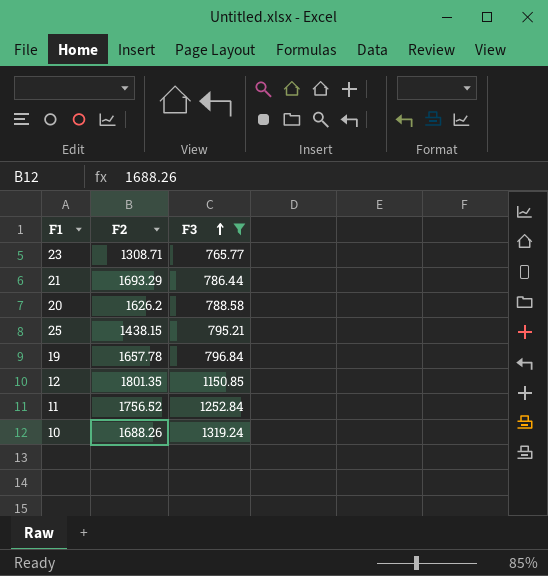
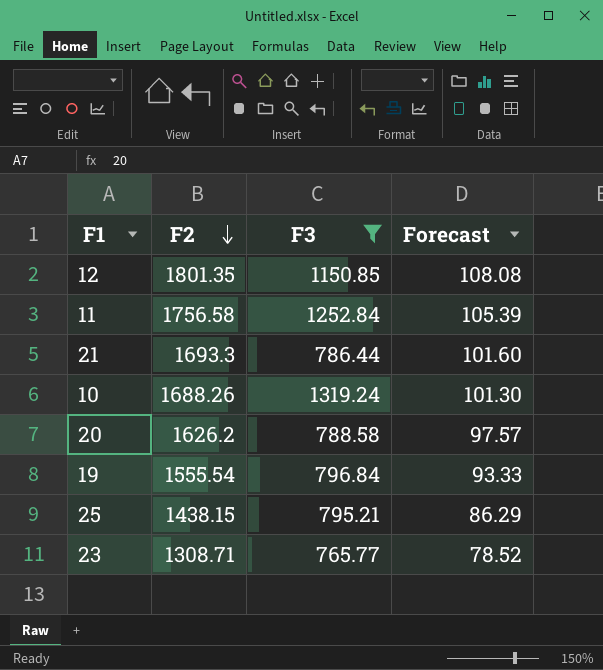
row order: F3 ascending -> F2 descending
column Forecast | formula: none -> [F2] * 0.06
11 | F2: 1756.52 -> 1756.58
21 | F2: 1693.29 -> 1693.3
19 | F2: 1657.78 -> 1555.54

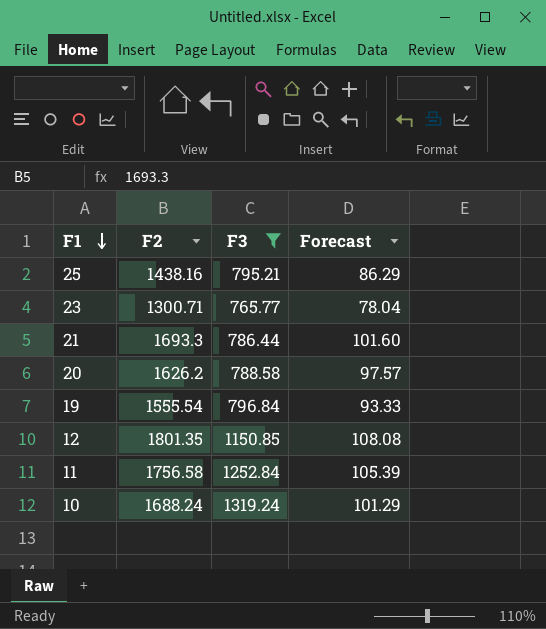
row order: F2 descending -> F1 descending
25 | F2: 1438.15 -> 1438.16
23 | F2: 1308.71 -> 1300.71
23 | Forecast: 78.52 -> 78.04
10 | F2: 1688.26 -> 1688.24
10 | Forecast: 101.30 -> 101.29

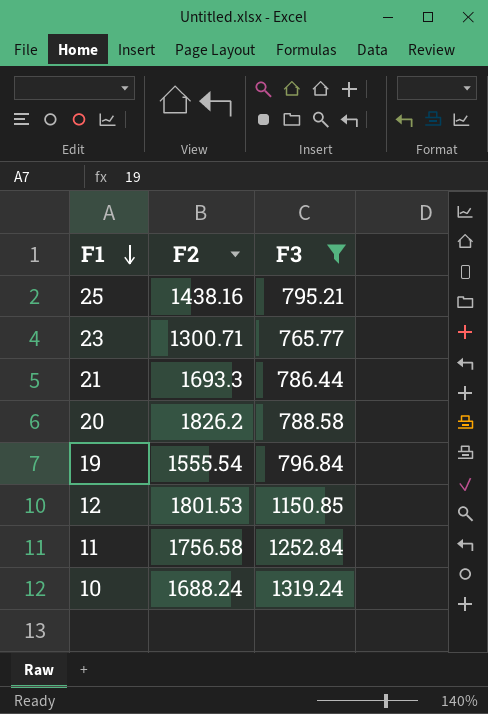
column Forecast | formula: [F2] * 0.06 -> none
20 | F2: 1626.2 -> 1826.2
12 | F2: 1801.35 -> 1801.53

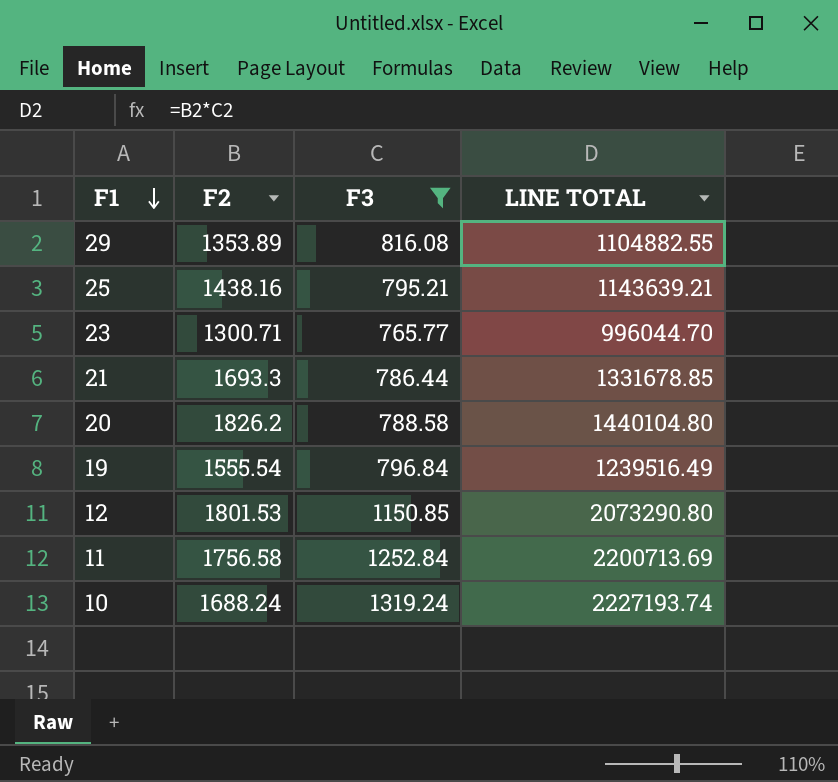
column LINE TOTAL | formula: none -> [F2] * [F3]
row 29: none -> 1353.89 | 816.08 | 1104882.55

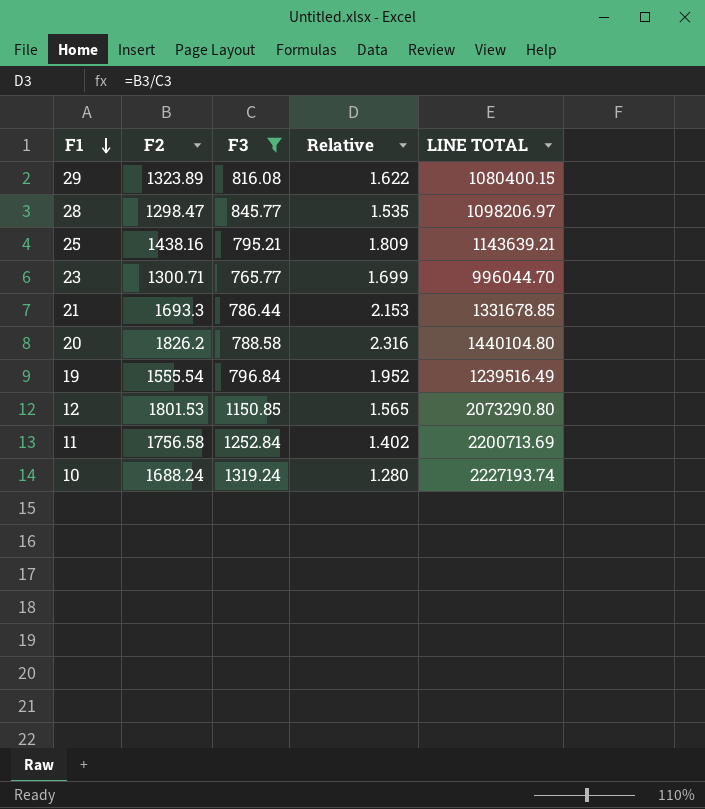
column Relative | formula: none -> [F2] / [F3]
29 | F2: 1353.89 -> 1323.89
29 | LINE TOTAL: 1104882.55 -> 1080400.15
row 28: none -> 1298.47 | 845.77 | 1.535 | 1098206.97

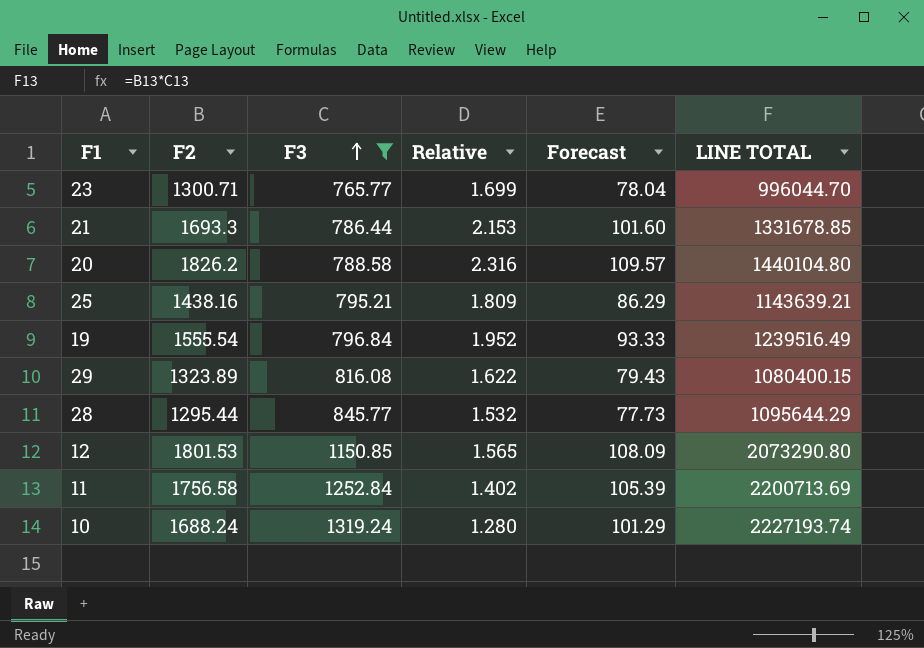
row order: F1 descending -> F3 ascending
column Forecast | formula: none -> [F2] * 0.06
28 | F2: 1298.47 -> 1295.44
28 | Relative: 1.535 -> 1.532
28 | LINE TOTAL: 1098206.97 -> 1095644.29

